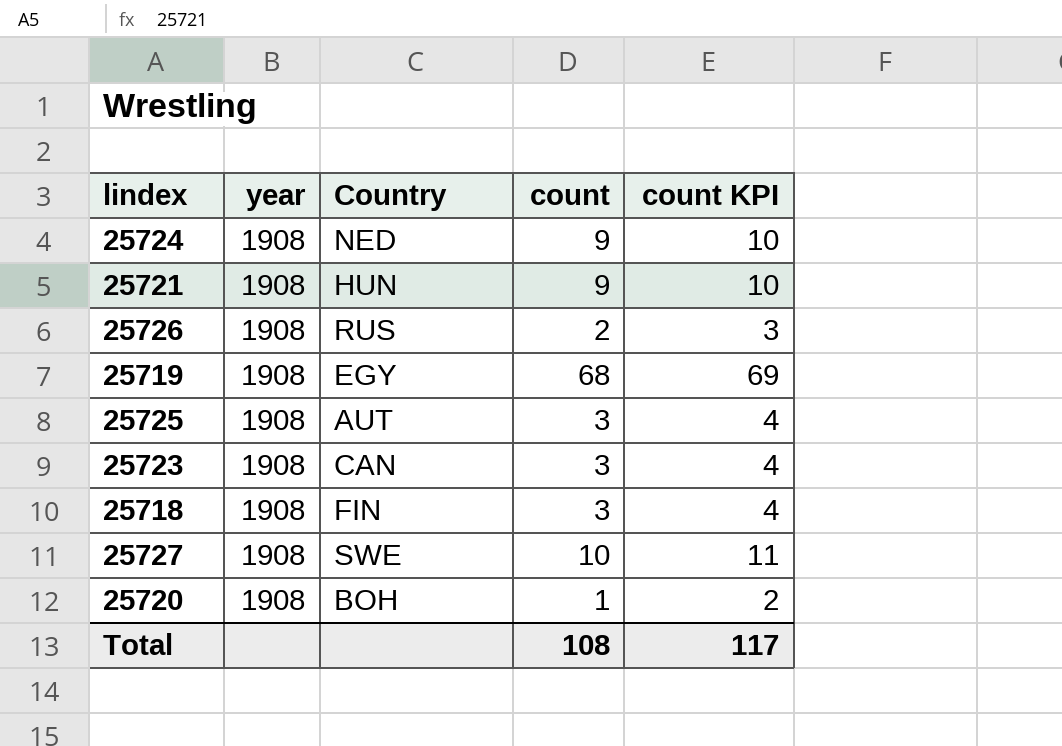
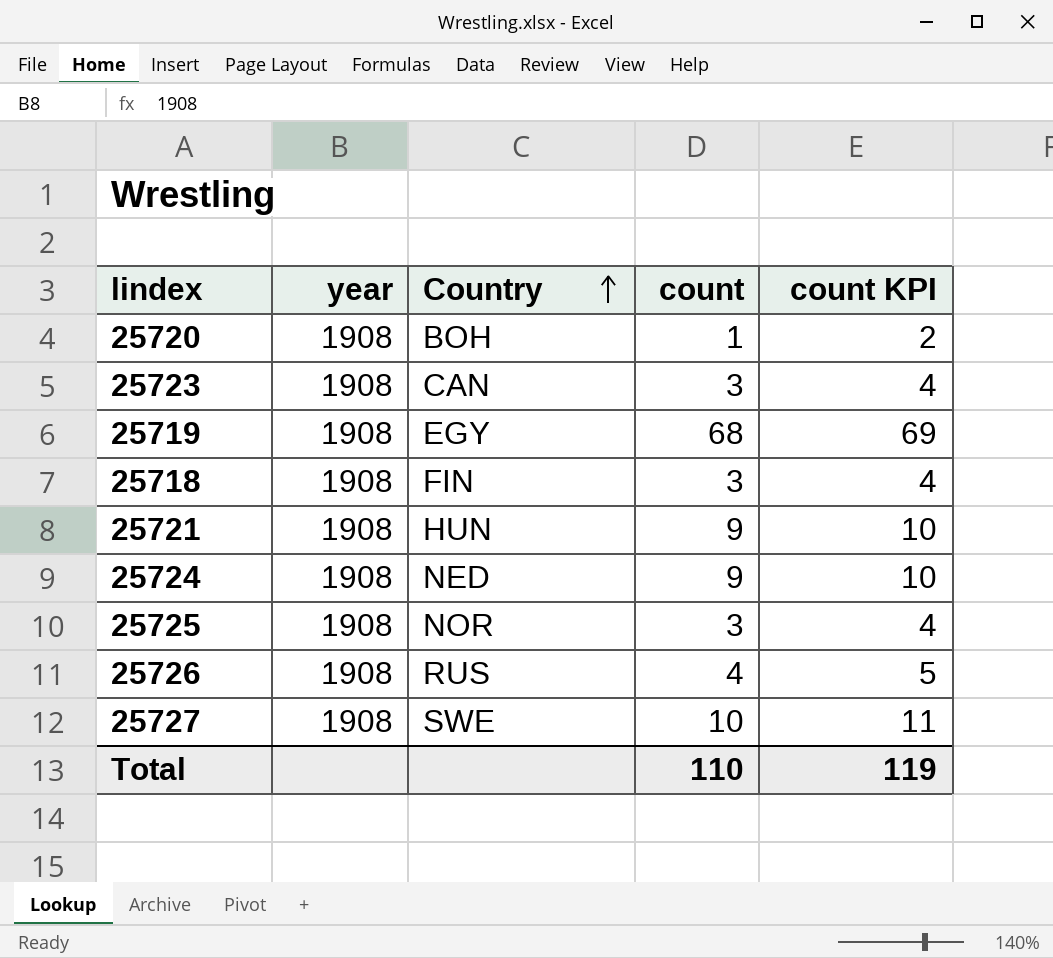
row order: none -> Country ascending
25725 | Country: AUT -> NOR
25726 | count: 2 -> 4
25726 | count KPI: 3 -> 5
Total | count: 108 -> 110
Total | count KPI: 117 -> 119

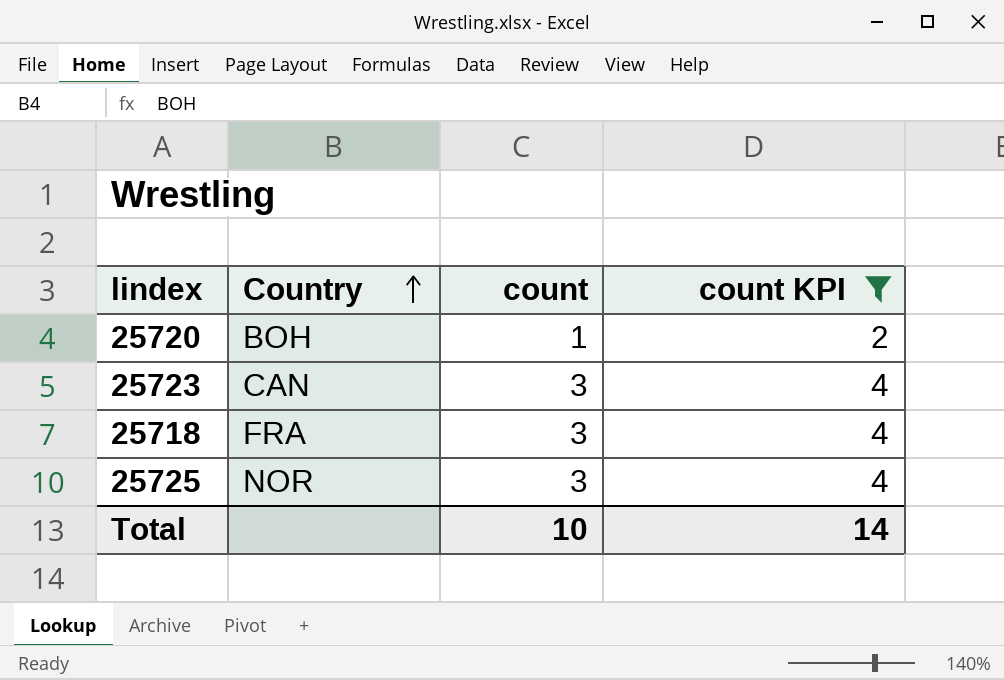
filter: none -> count KPI <= 4
column year | position: 2 -> none
25718 | Country: FIN -> FRA
Total | count: 110 -> 10
Total | count KPI: 119 -> 14

